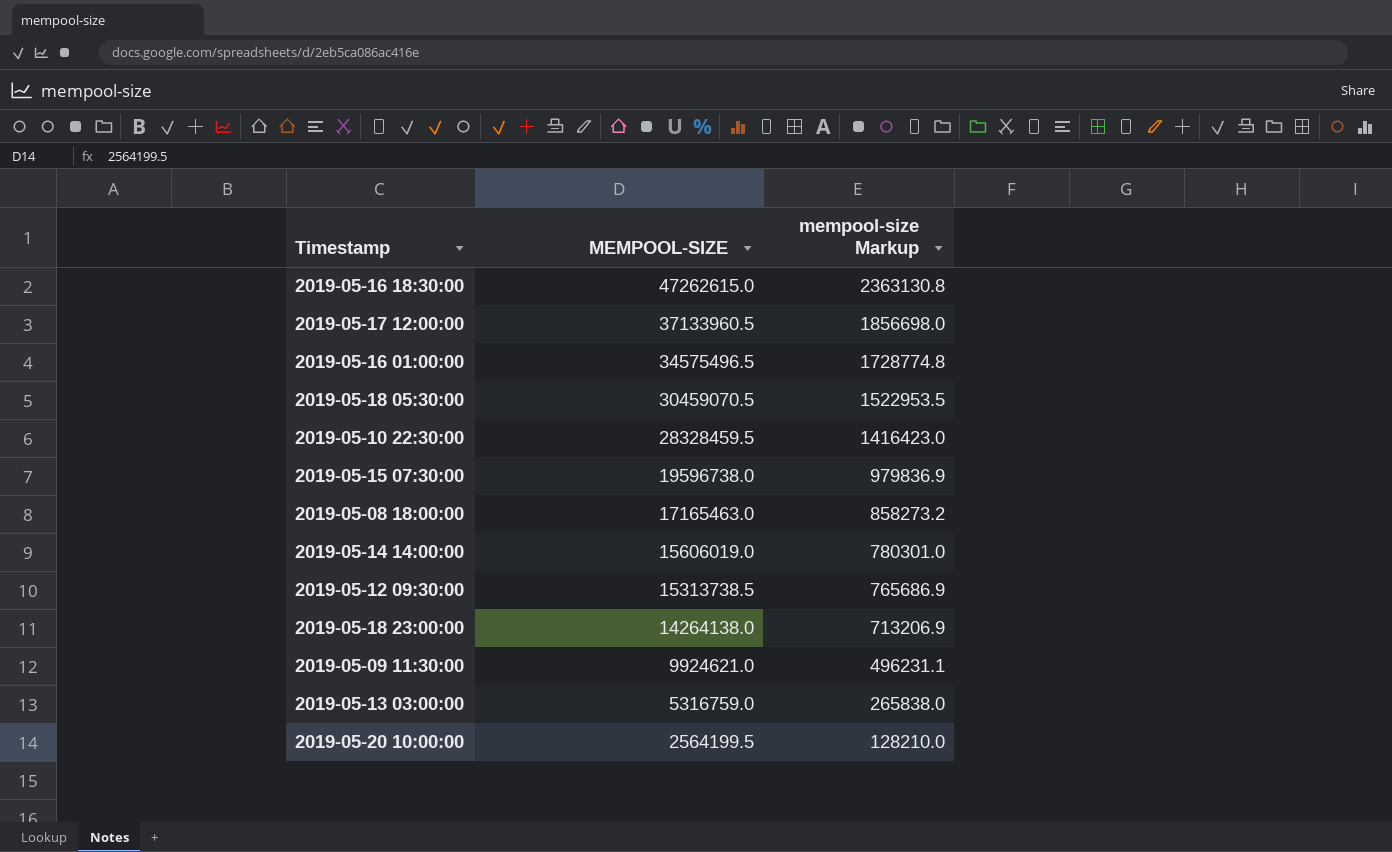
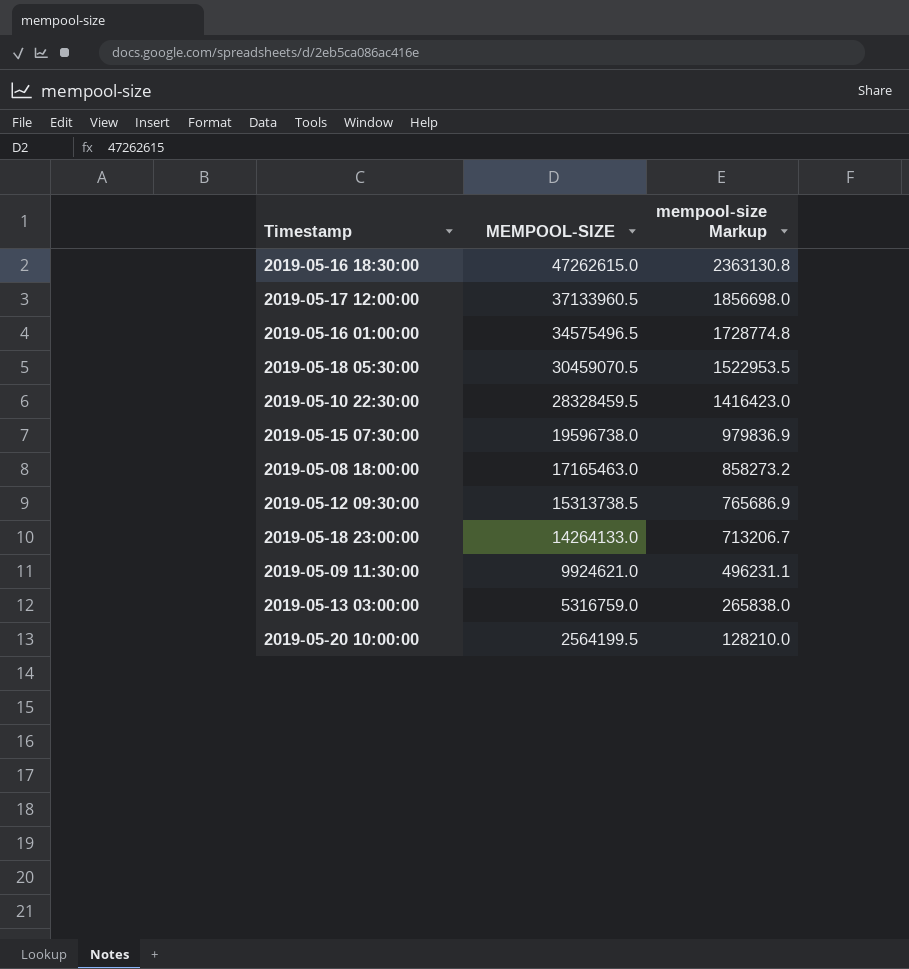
row 2019-05-14 14:00:00: 15606019.0 | 780301.0 -> none
2019-05-18 23:00:00 | MEMPOOL-SIZE: 14264138.0 -> 14264133.0
2019-05-18 23:00:00 | mempool-size Markup: 713206.9 -> 713206.7

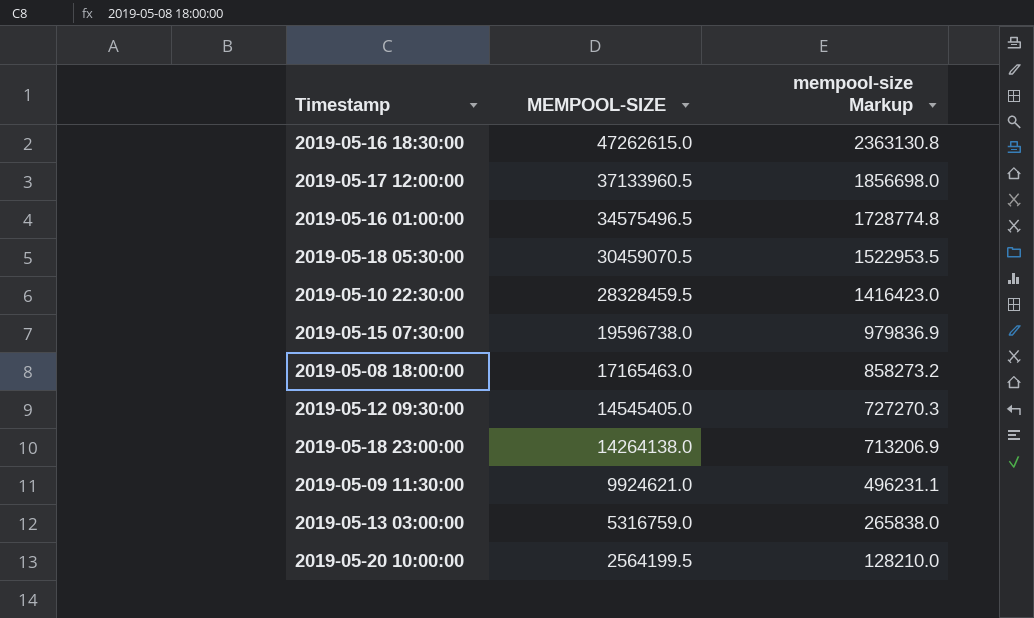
2019-05-12 09:30:00 | MEMPOOL-SIZE: 15313738.5 -> 14545405.0
2019-05-12 09:30:00 | mempool-size Markup: 765686.9 -> 727270.3
2019-05-18 23:00:00 | MEMPOOL-SIZE: 14264133.0 -> 14264138.0
2019-05-18 23:00:00 | mempool-size Markup: 713206.7 -> 713206.9

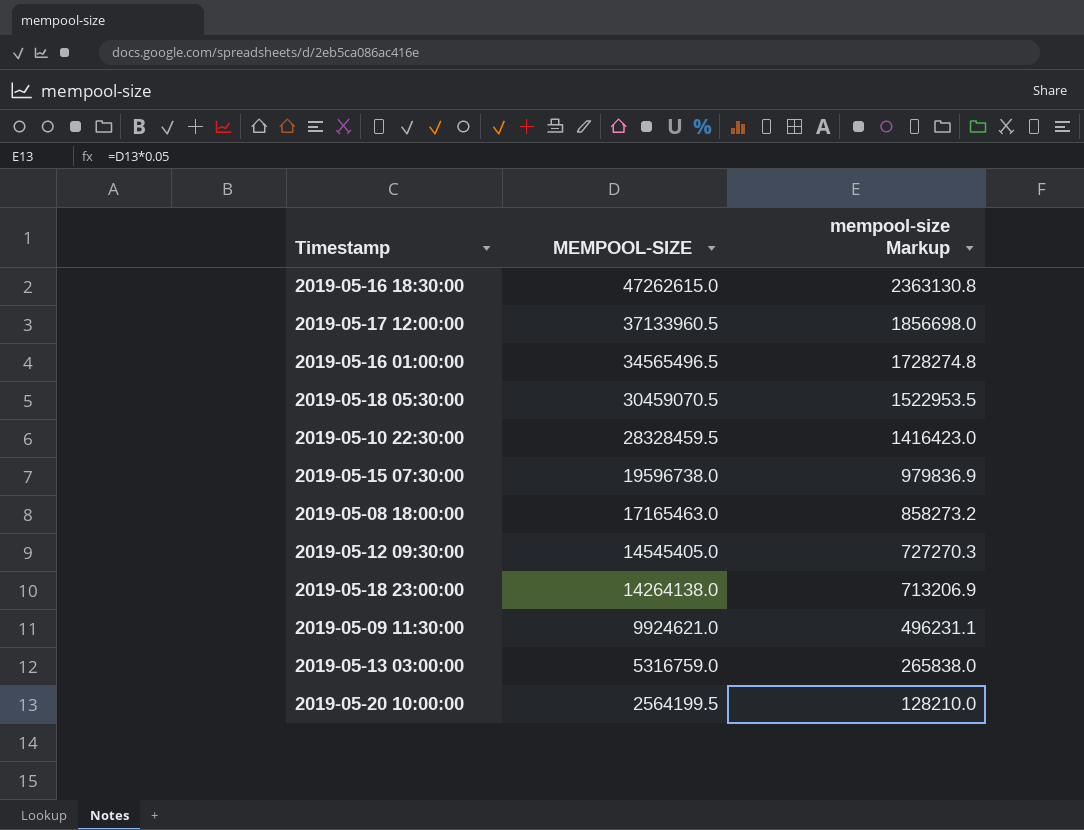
2019-05-16 01:00:00 | MEMPOOL-SIZE: 34575496.5 -> 34565496.5
2019-05-16 01:00:00 | mempool-size Markup: 1728774.8 -> 1728274.8

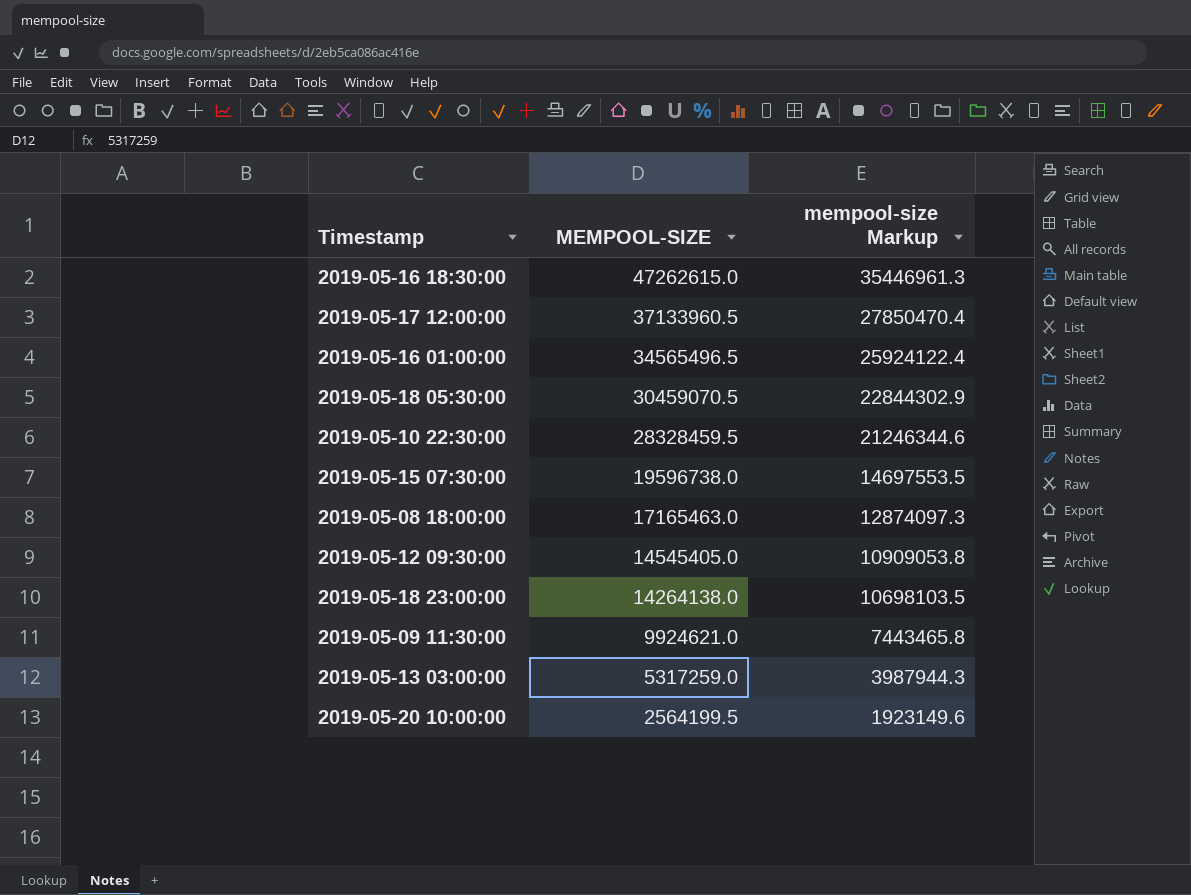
column mempool-size Markup | formula: [MEMPOOL-SIZE] * 0.05 -> [MEMPOOL-SIZE] * 0.75
2019-05-13 03:00:00 | MEMPOOL-SIZE: 5316759.0 -> 5317259.0

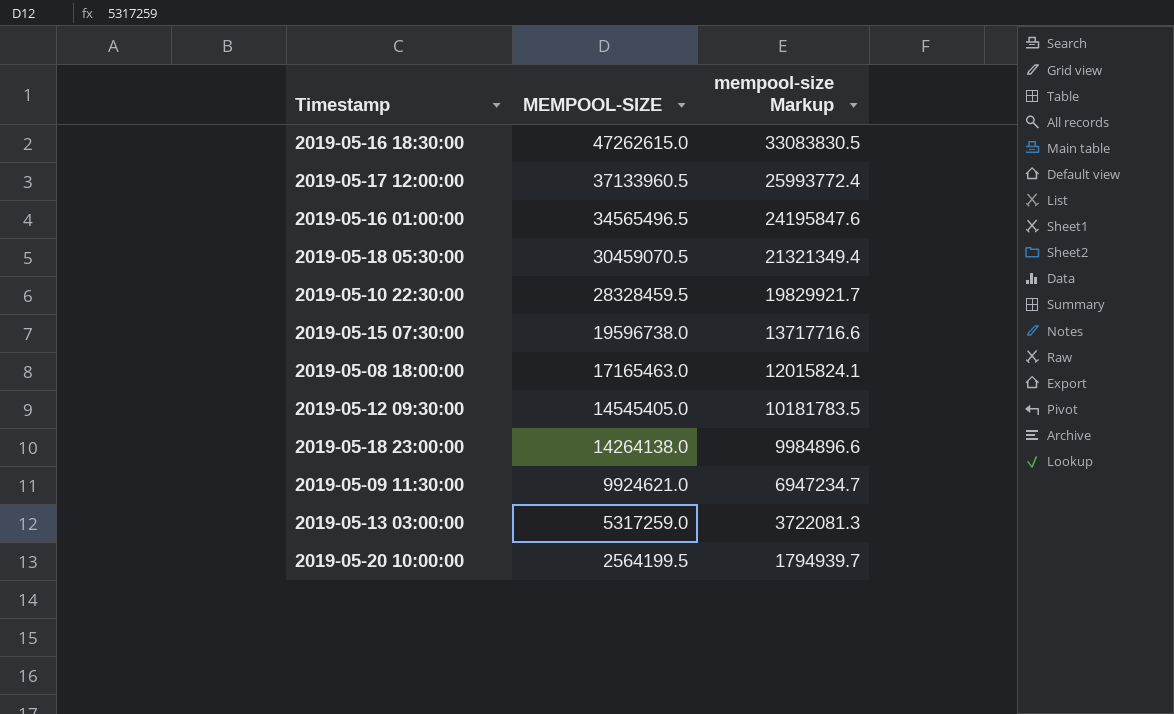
column mempool-size Markup | formula: [MEMPOOL-SIZE] * 0.75 -> [MEMPOOL-SIZE] * 0.7

